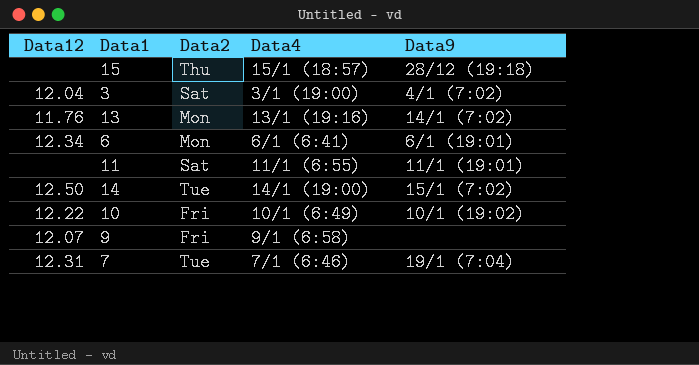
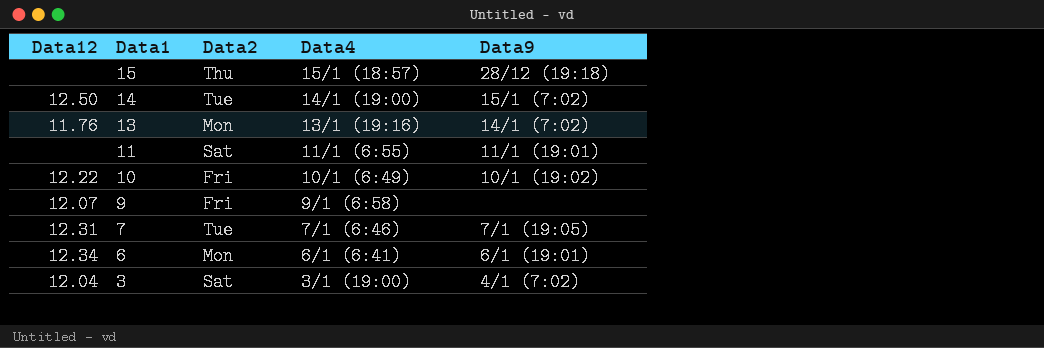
row order: none -> Data1 descending
7 | Data9: 19/1 (7:04) -> 7/1 (19:05)

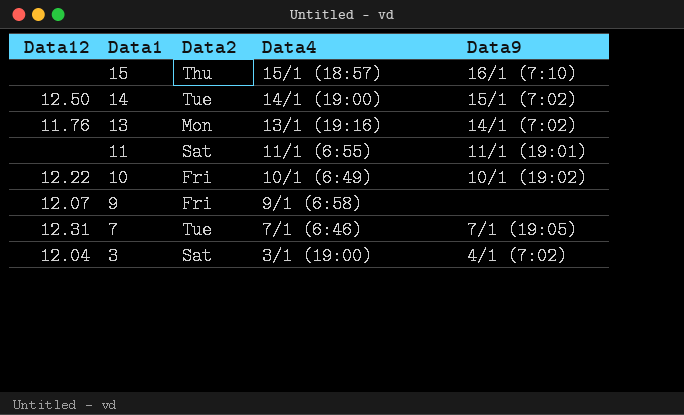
row 6: 12.34 | Mon | 6/1 (6:41) | 6/1 (19:01) -> none
15 | Data9: 28/12 (19:18) -> 16/1 (7:10)

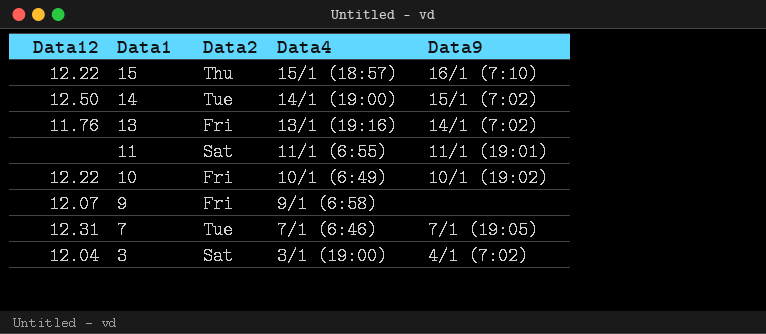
15 | Data12: none -> 12.22
13 | Data2: Mon -> Fri

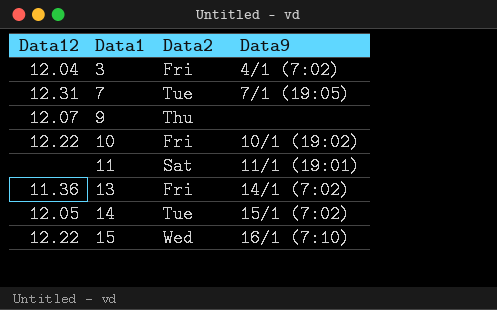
row order: Data1 descending -> Data1 ascending
column Data4 | position: 4 -> none
3 | Data2: Sat -> Fri
9 | Data2: Fri -> Thu
13 | Data12: 11.76 -> 11.36
14 | Data12: 12.50 -> 12.05
15 | Data2: Thu -> Wed

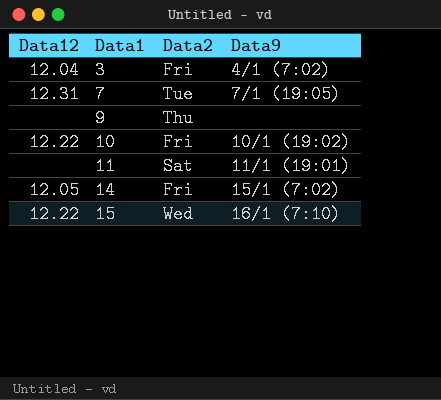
row 13: 11.36 | Fri | 14/1 (7:02) -> none
9 | Data12: 12.07 -> none
14 | Data2: Tue -> Fri

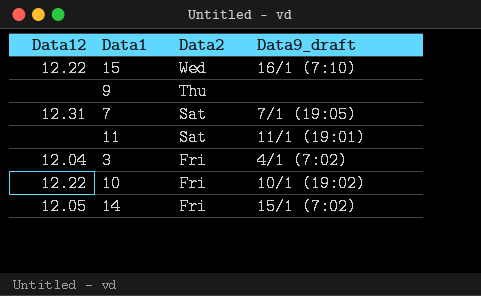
row order: Data1 ascending -> Data2 descending
column name: Data9 -> Data9_draft
7 | Data2: Tue -> Sat

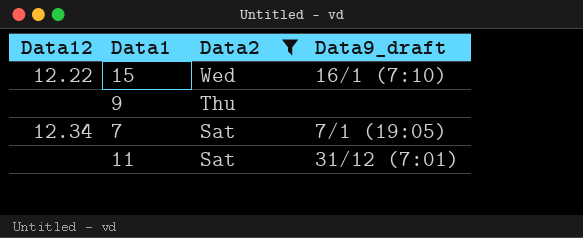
filter: none -> Data2 != Fri
7 | Data12: 12.31 -> 12.34
11 | Data9_draft: 11/1 (19:01) -> 31/12 (7:01)

